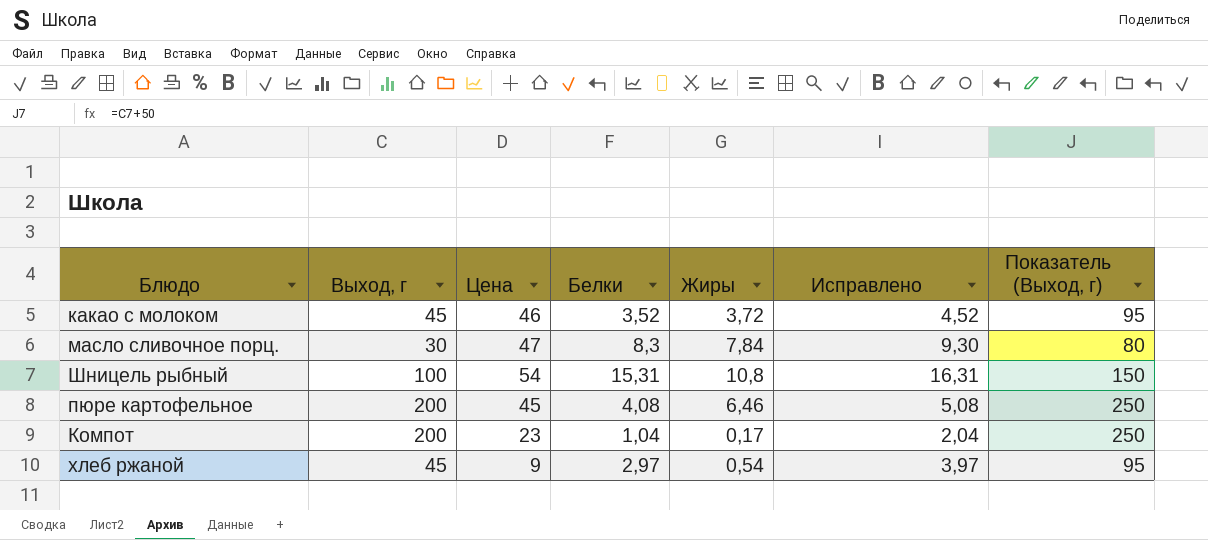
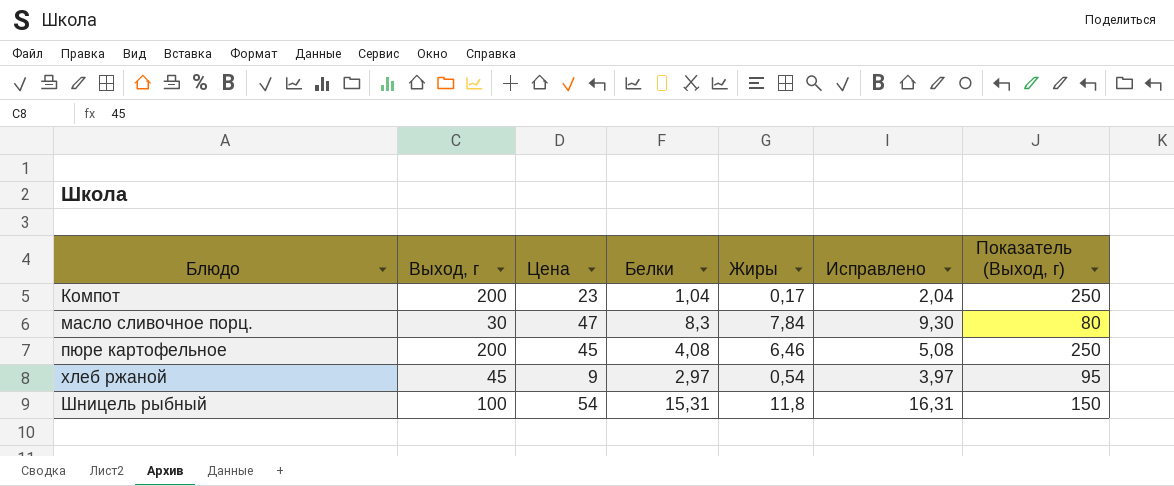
row order: none -> Блюдо ascending
row какао с молоком: 45 | 46 | 3,52 | 3,72 | 4,52 | 95 -> none
Шницель рыбный | Жиры: 10,8 -> 11,8

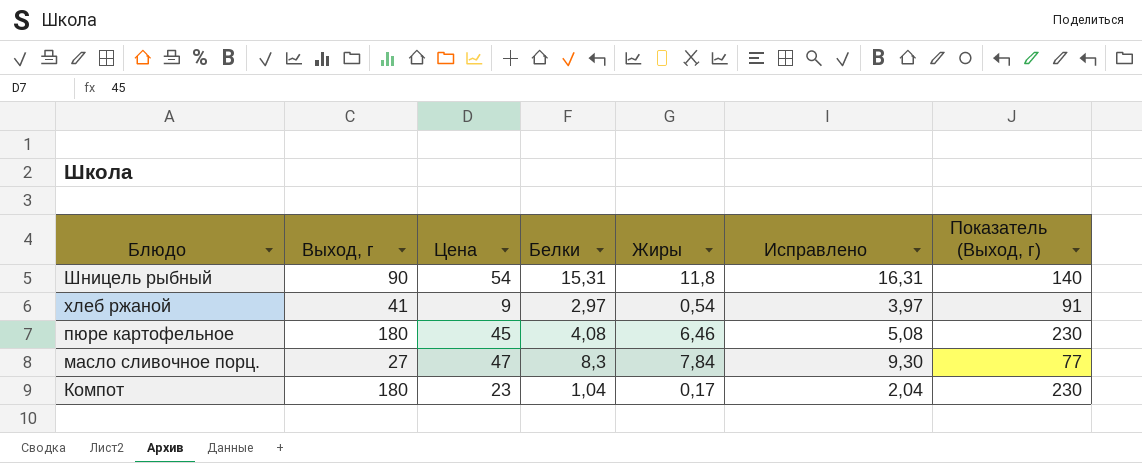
row order: Блюдо ascending -> Блюдо descending
Шницель рыбный | Выход, г: 100 -> 90
Шницель рыбный | Показатель (Выход, г): 150 -> 140
хлеб ржаной | Выход, г: 45 -> 41
хлеб ржаной | Показатель (Выход, г): 95 -> 91
пюре картофельное | Выход, г: 200 -> 180
пюре картофельное | Показатель (Выход, г): 250 -> 230
масло сливочное порц. | Выход, г: 30 -> 27
масло сливочное порц. | Показатель (Выход, г): 80 -> 77
Компот | Выход, г: 200 -> 180
Компот | Показатель (Выход, г): 250 -> 230

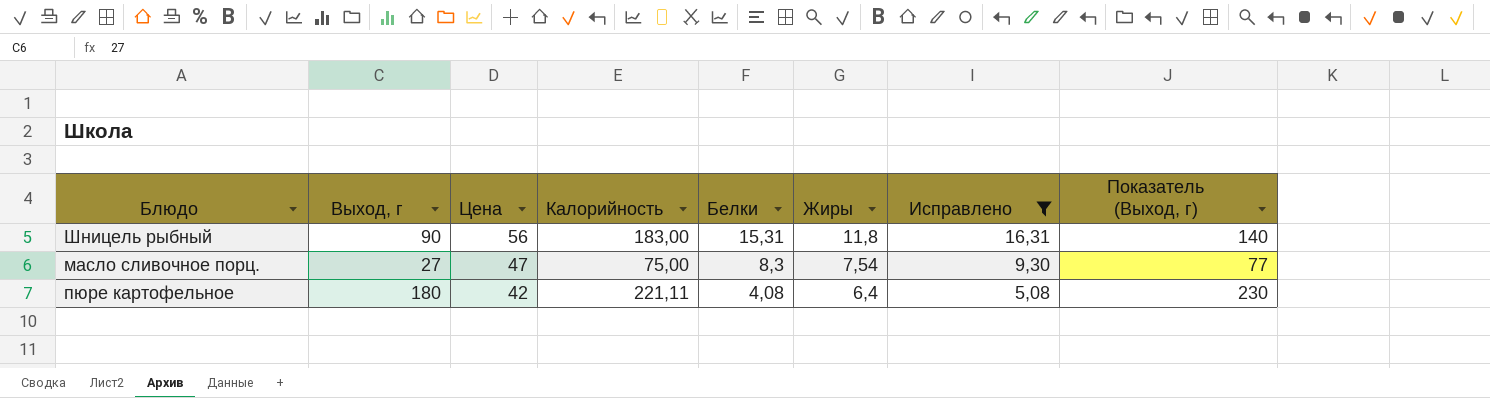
filter: none -> Исправлено >= 5,08
row order: Блюдо descending -> Цена descending
column Калорийность | position: none -> 4
Шницель рыбный | Цена: 54 -> 56
масло сливочное порц. | Жиры: 7,84 -> 7,54
пюре картофельное | Цена: 45 -> 42
пюре картофельное | Жиры: 6,46 -> 6,4

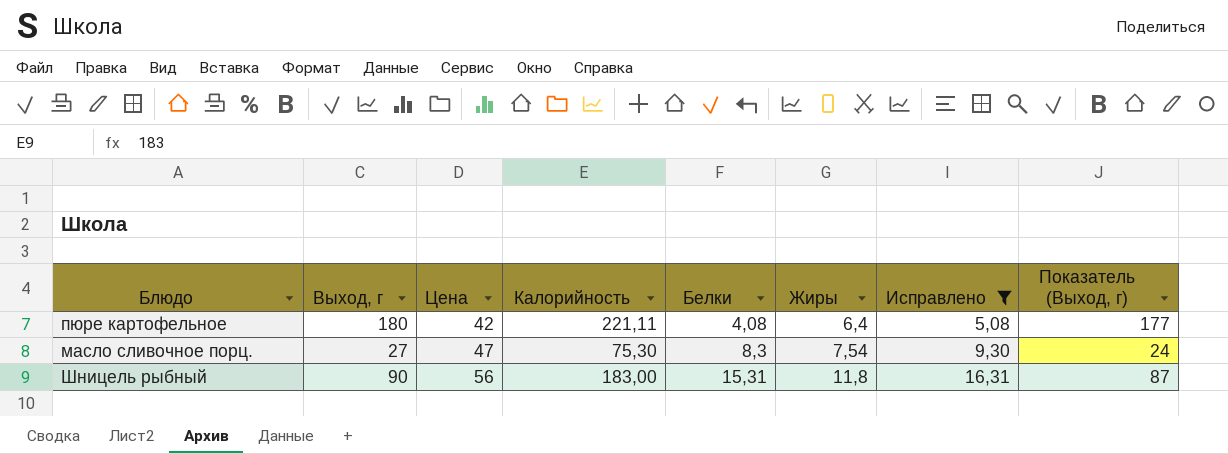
row order: Цена descending -> Цена ascending
column Показатель (Выход, г) | formula: [Выход, г] + 50 -> [Выход, г] - 3
масло сливочное порц. | Калорийность: 75,00 -> 75,30

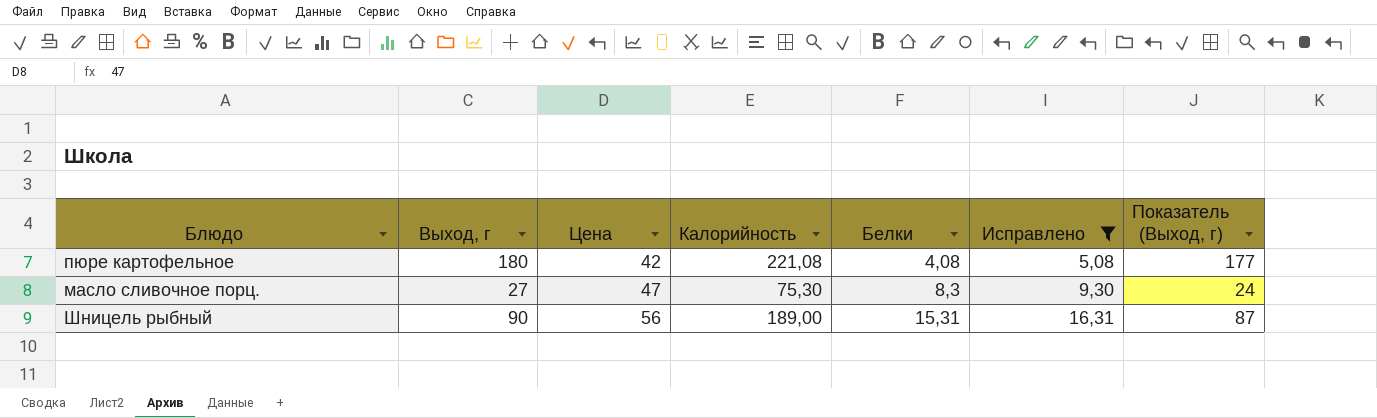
column Жиры | position: 6 -> none
пюре картофельное | Калорийность: 221,11 -> 221,08
Шницель рыбный | Калорийность: 183,00 -> 189,00

